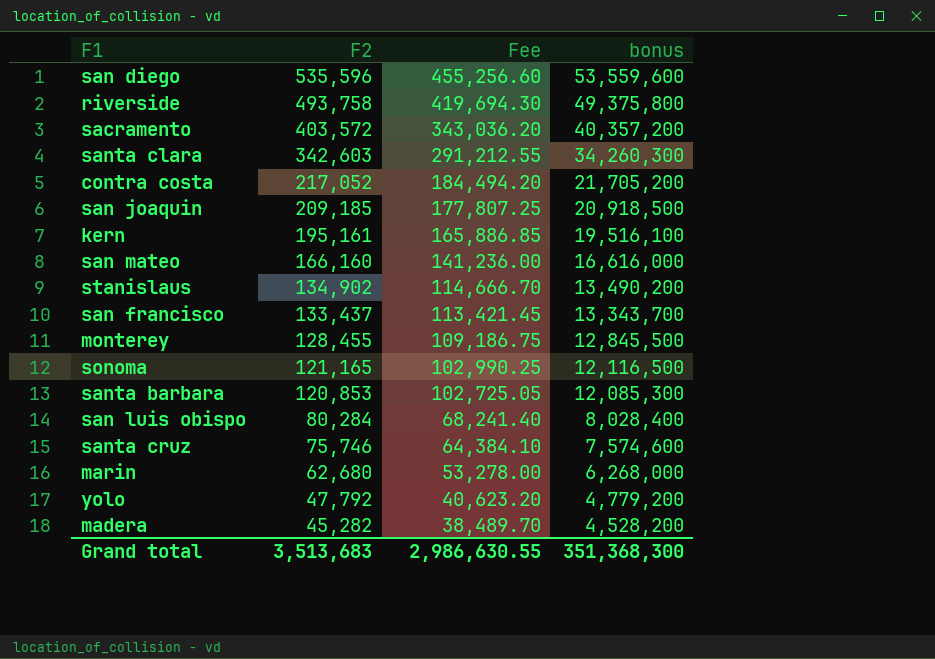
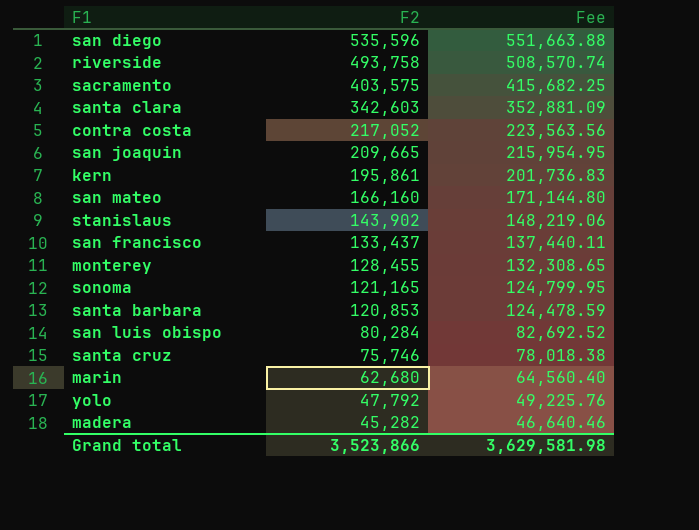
column bonus | formula: [F2] * 100 -> none
column Fee | formula: [F2] * 0.85 -> [F2] * 1.03
sacramento | F2: 403,572 -> 403,575
san joaquin | F2: 209,185 -> 209,665
kern | F2: 195,161 -> 195,861
stanislaus | F2: 134,902 -> 143,902
Grand total | F2: 3,513,683 -> 3,523,866
Grand total | Fee: 2,986,630.55 -> 3,629,581.98

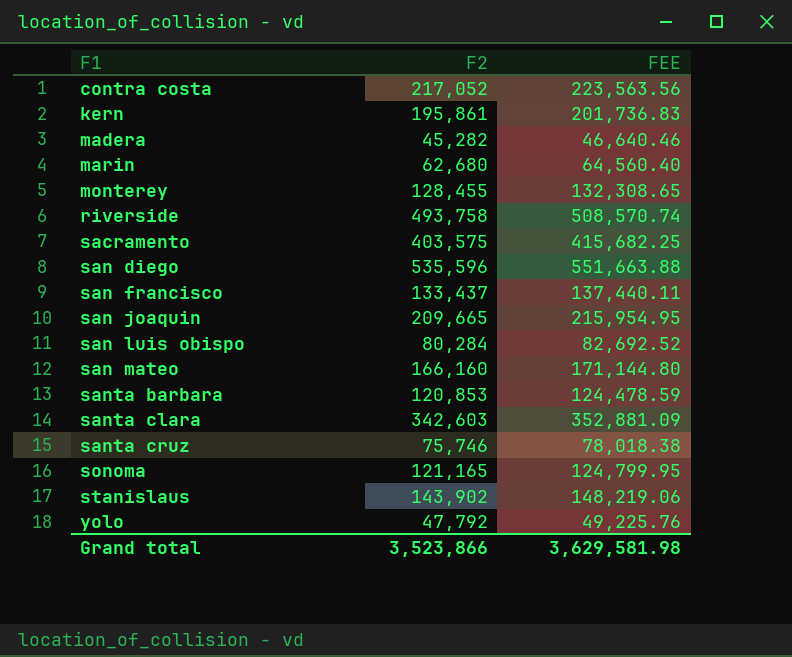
row order: F2 descending -> F1 ascending
column name: Fee -> FEE

